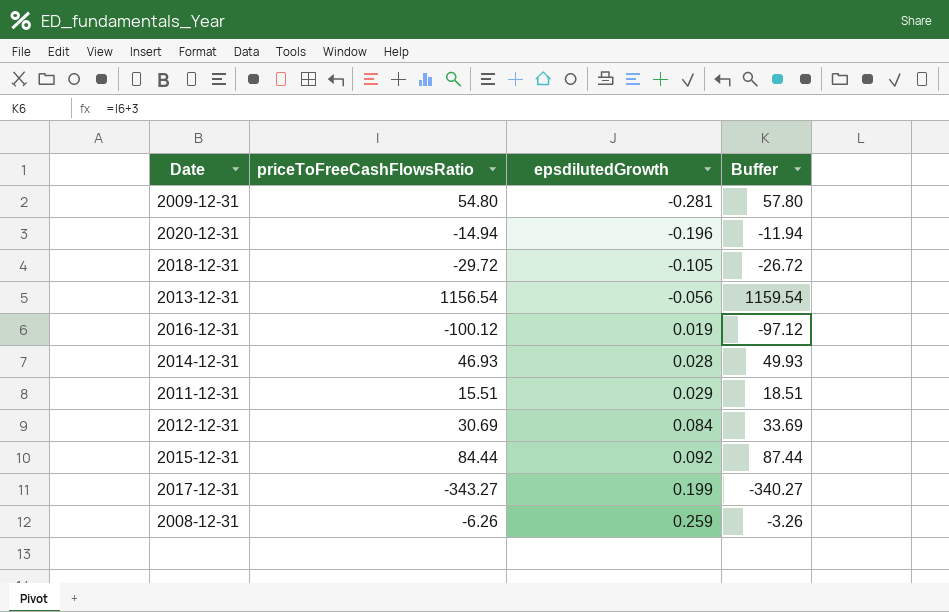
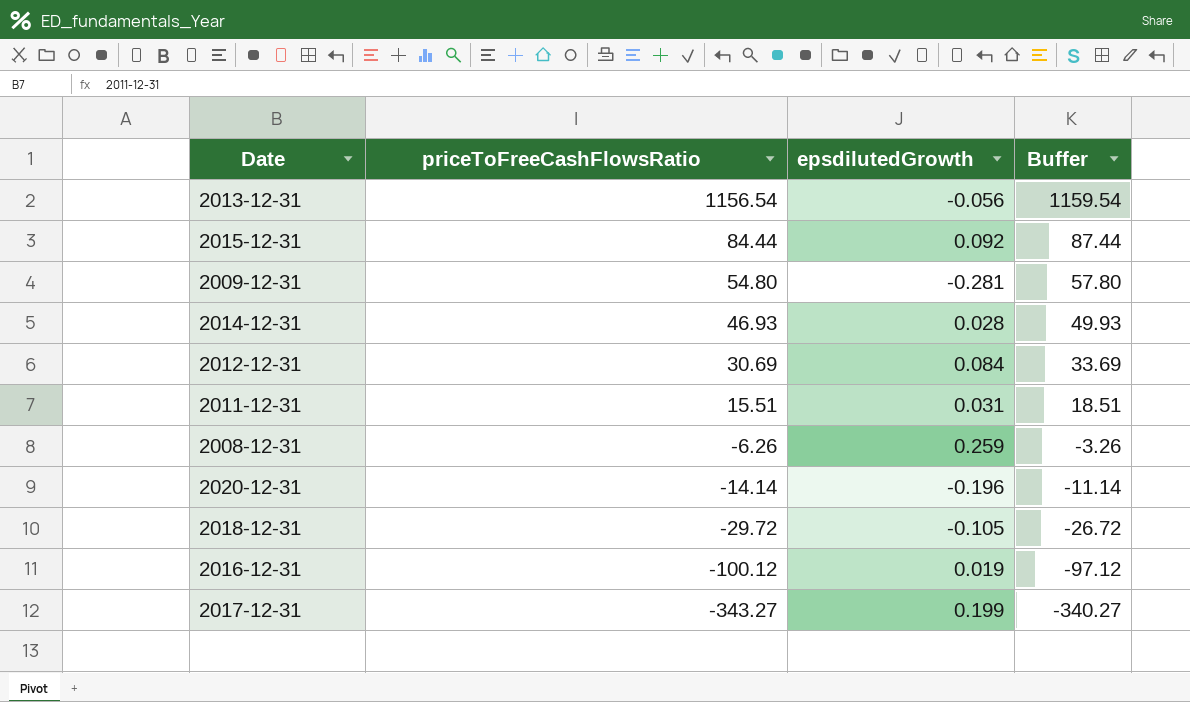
row order: epsdilutedGrowth ascending -> priceToFreeCashFlowsRatio descending
2011-12-31 | epsdilutedGrowth: 0.029 -> 0.031
2020-12-31 | priceToFreeCashFlowsRatio: -14.94 -> -14.14
2020-12-31 | Buffer: -11.94 -> -11.14

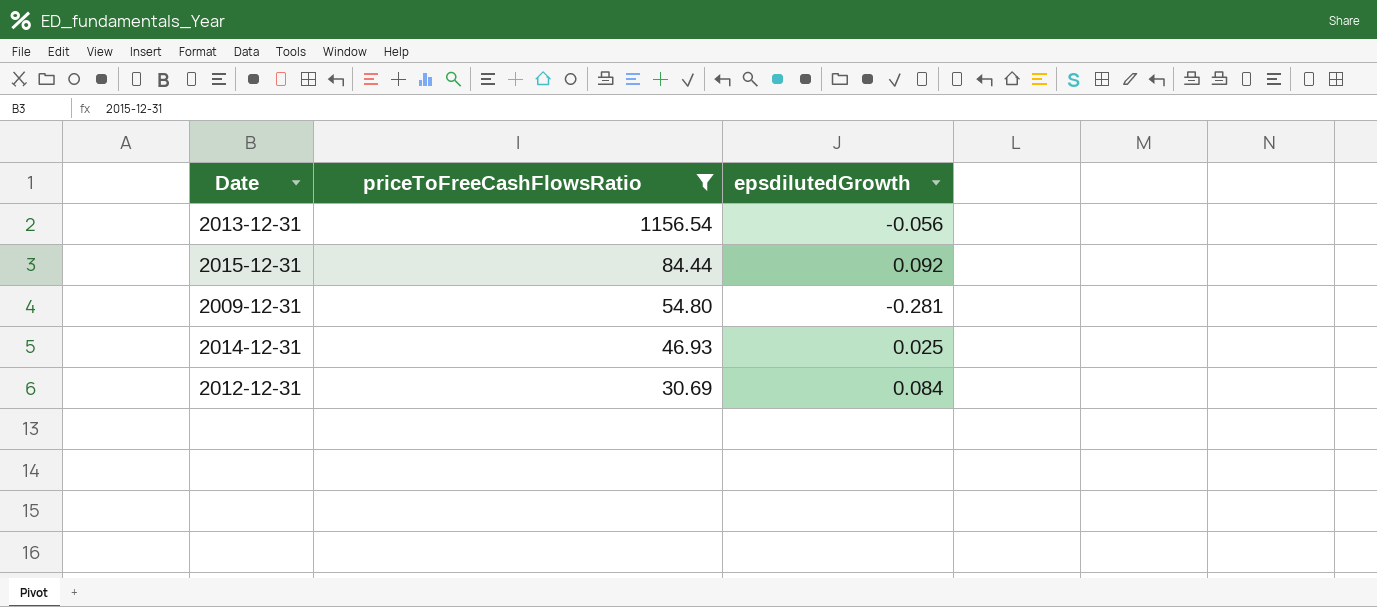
filter: none -> priceToFreeCashFlowsRatio >= 30.69
column Buffer | formula: [priceToFreeCashFlowsRatio] + 3 -> none
2014-12-31 | epsdilutedGrowth: 0.028 -> 0.025

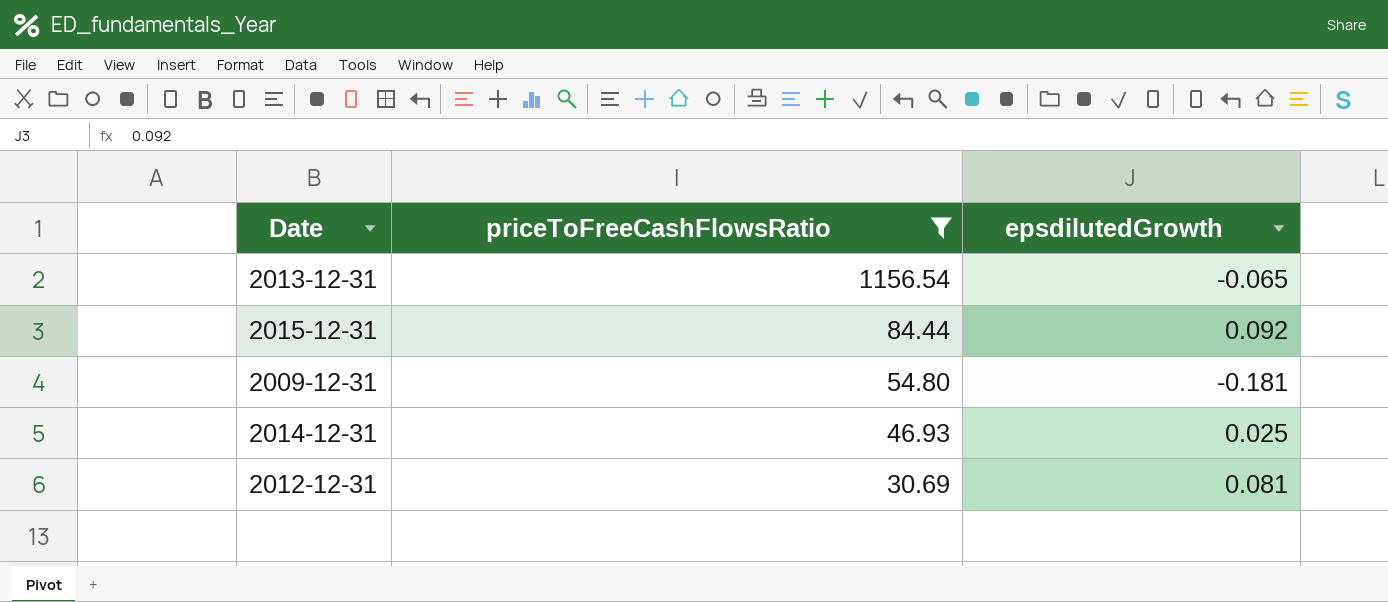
2013-12-31 | epsdilutedGrowth: -0.056 -> -0.065
2009-12-31 | epsdilutedGrowth: -0.281 -> -0.181
2012-12-31 | epsdilutedGrowth: 0.084 -> 0.081

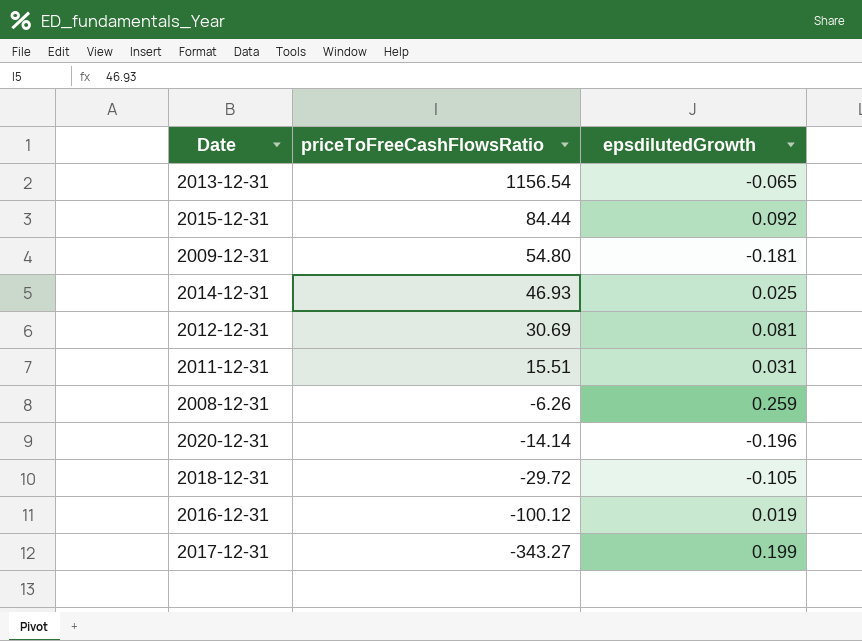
filter: priceToFreeCashFlowsRatio >= 30.69 -> none

